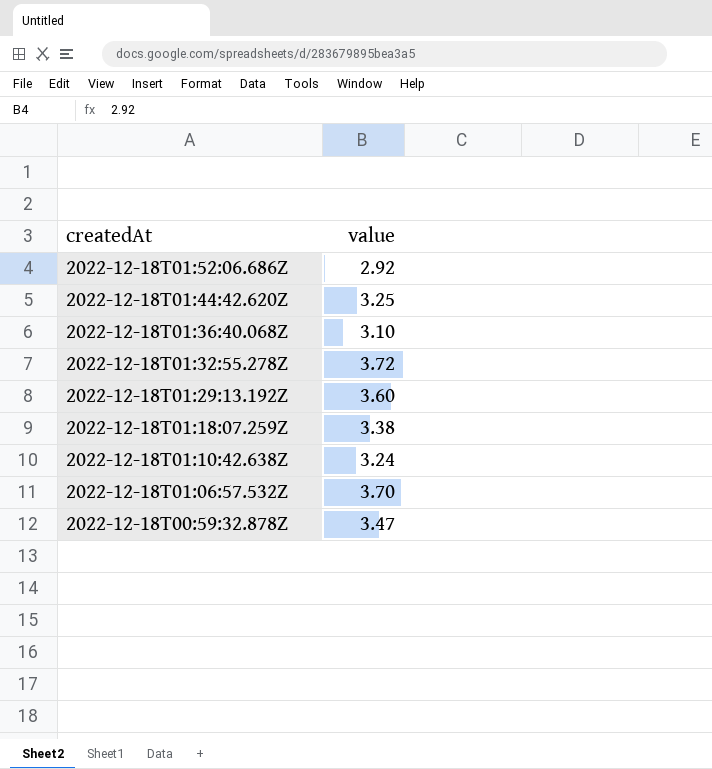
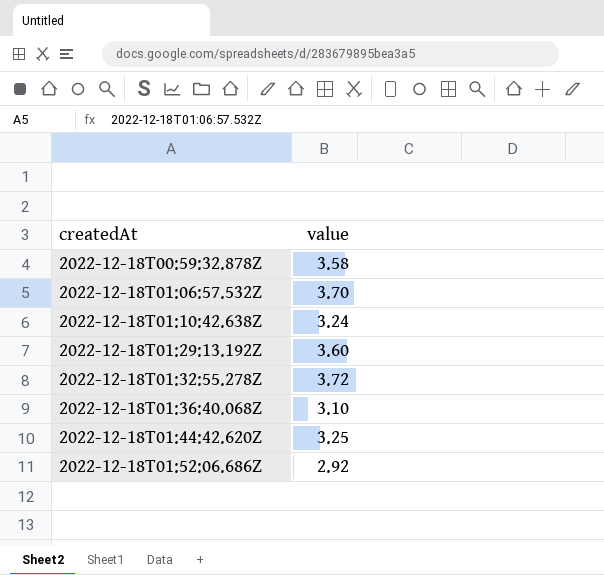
row order: createdAt descending -> createdAt ascending
row 2022-12-18T01:18:07.259Z: 3.38 -> none
2022-12-18T00:59:32.878Z | value: 3.47 -> 3.58

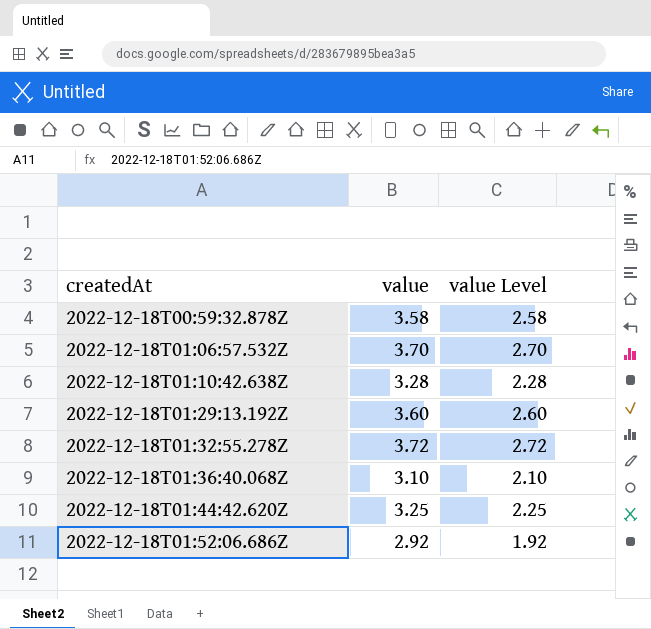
column value Level | formula: none -> [value] - 1
2022-12-18T01:10:42.638Z | value: 3.24 -> 3.28

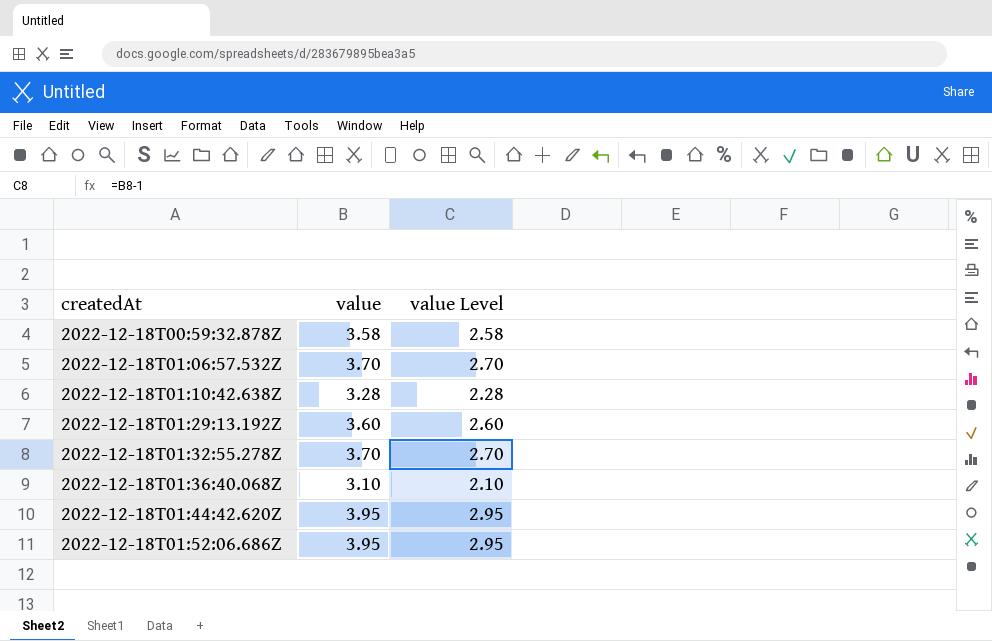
2022-12-18T01:32:55.278Z | value: 3.72 -> 3.70
2022-12-18T01:32:55.278Z | value Level: 2.72 -> 2.70
2022-12-18T01:44:42.620Z | value: 3.25 -> 3.95
2022-12-18T01:44:42.620Z | value Level: 2.25 -> 2.95
2022-12-18T01:52:06.686Z | value: 2.92 -> 3.95
2022-12-18T01:52:06.686Z | value Level: 1.92 -> 2.95

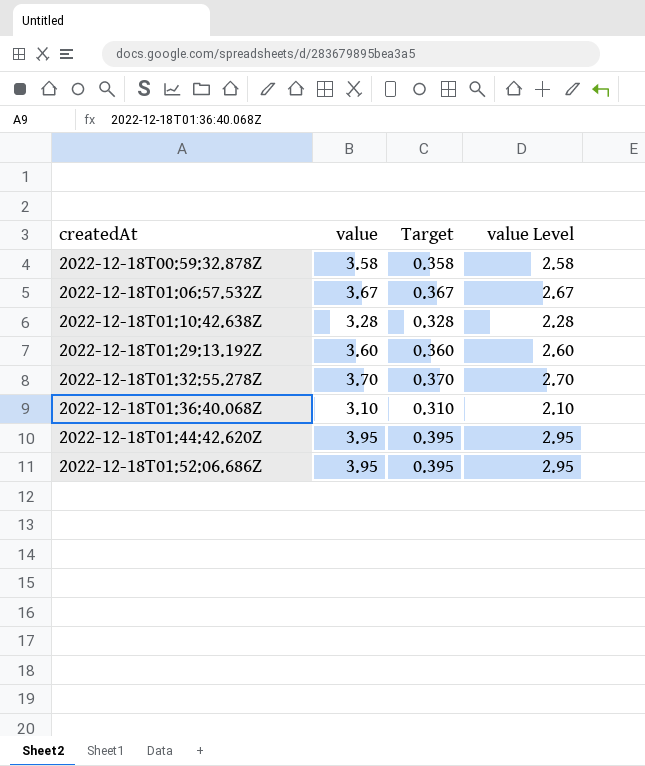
column Target | formula: none -> [value] * 0.1
2022-12-18T01:06:57.532Z | value: 3.70 -> 3.67
2022-12-18T01:06:57.532Z | value Level: 2.70 -> 2.67

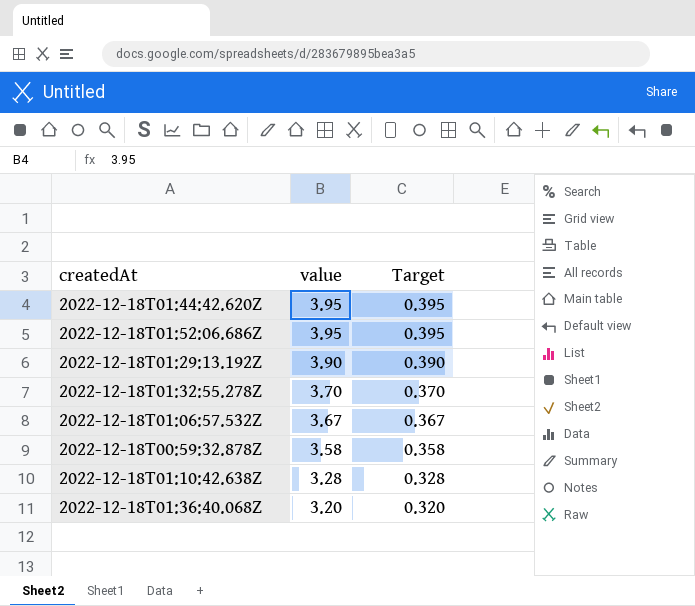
row order: createdAt ascending -> value descending
column value Level | formula: [value] - 1 -> none
2022-12-18T01:29:13.192Z | value: 3.60 -> 3.90
2022-12-18T01:29:13.192Z | Target: 0.360 -> 0.390
2022-12-18T01:36:40.068Z | value: 3.10 -> 3.20
2022-12-18T01:36:40.068Z | Target: 0.310 -> 0.320

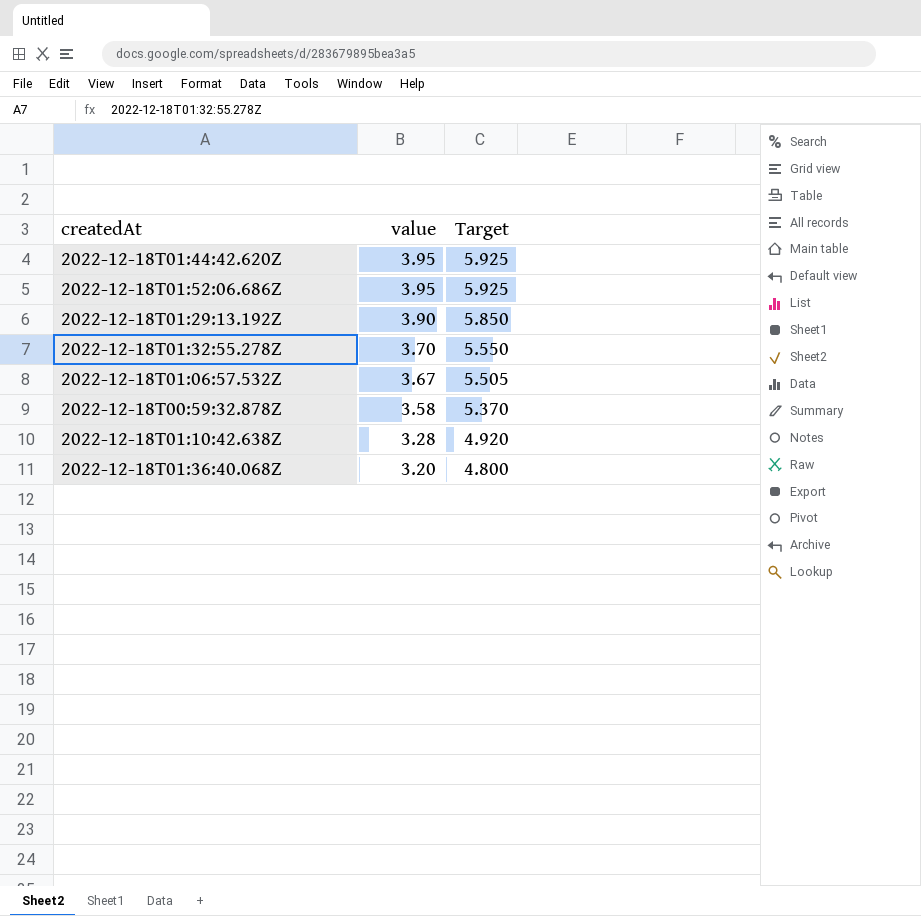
column Target | formula: [value] * 0.1 -> [value] * 1.5

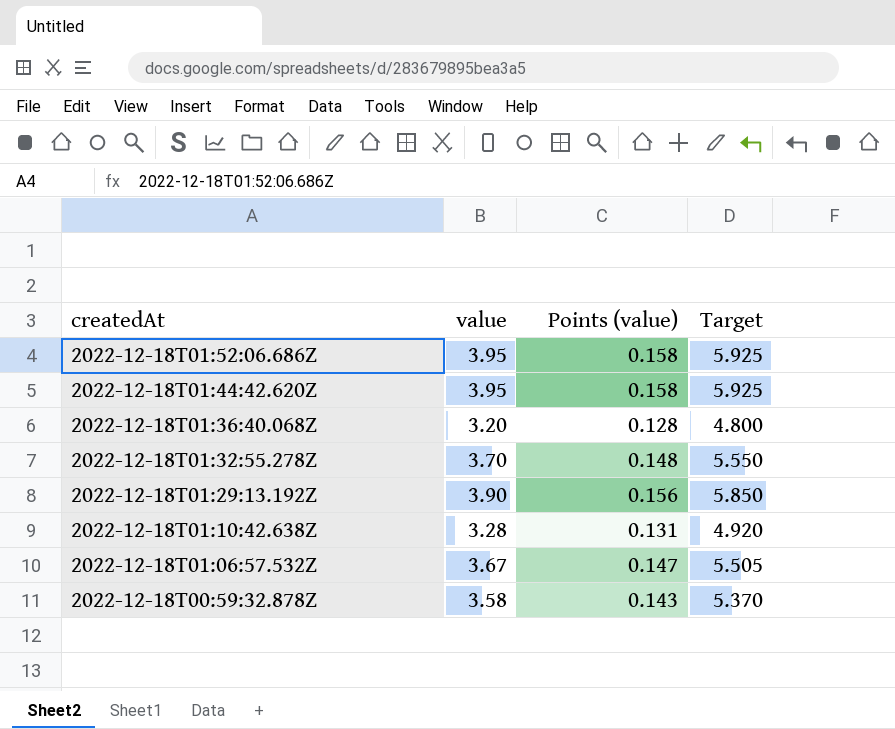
row order: value descending -> createdAt descending
column Points (value) | formula: none -> [value] * 0.04

